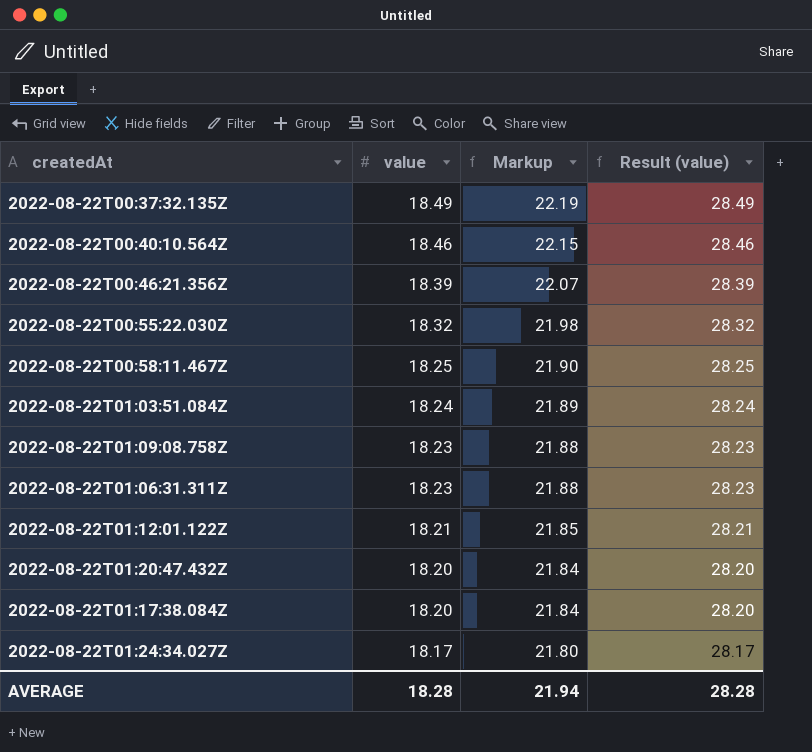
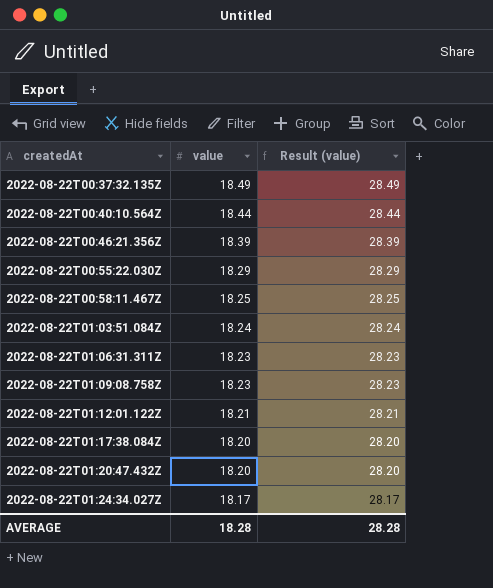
row order: value descending -> createdAt ascending
column Markup | formula: [value] * 1.2 -> none
2022-08-22T00:40:10.564Z | value: 18.46 -> 18.44
2022-08-22T00:40:10.564Z | Result (value): 28.46 -> 28.44
2022-08-22T00:55:22.030Z | value: 18.32 -> 18.29
2022-08-22T00:55:22.030Z | Result (value): 28.32 -> 28.29

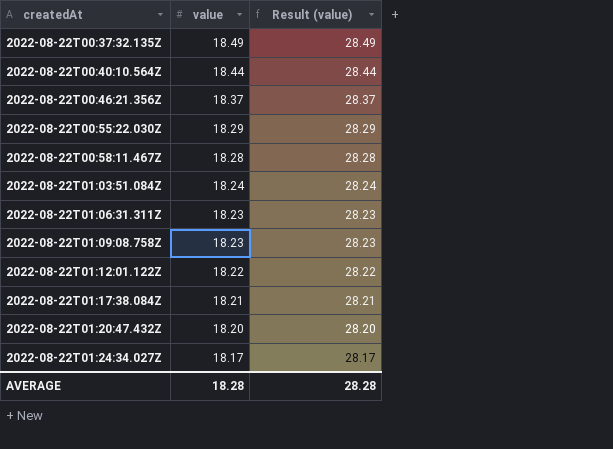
2022-08-22T00:46:21.356Z | value: 18.39 -> 18.37
2022-08-22T00:46:21.356Z | Result (value): 28.39 -> 28.37
2022-08-22T00:58:11.467Z | value: 18.25 -> 18.28
2022-08-22T00:58:11.467Z | Result (value): 28.25 -> 28.28
2022-08-22T01:12:01.122Z | value: 18.21 -> 18.22
2022-08-22T01:12:01.122Z | Result (value): 28.21 -> 28.22
2022-08-22T01:17:38.084Z | value: 18.20 -> 18.21
2022-08-22T01:17:38.084Z | Result (value): 28.20 -> 28.21

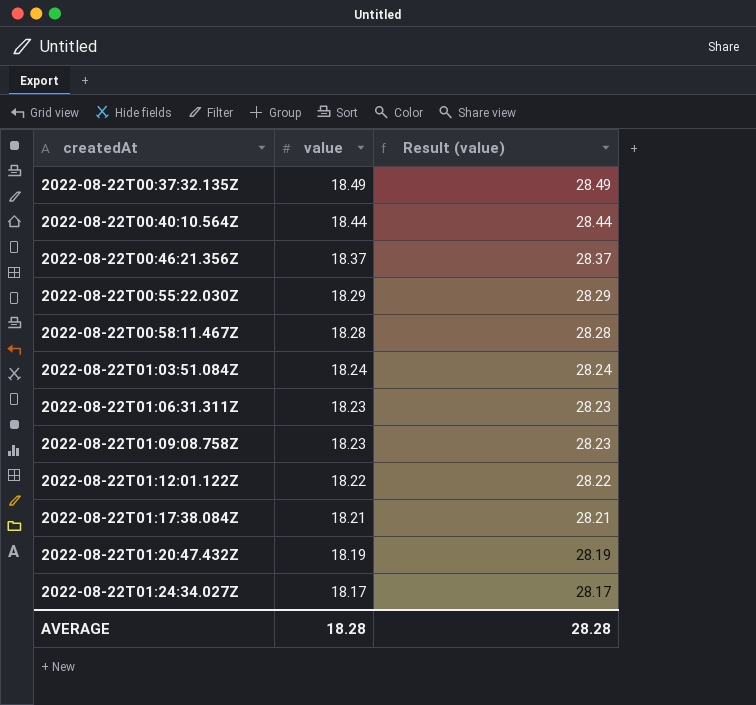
2022-08-22T01:20:47.432Z | value: 18.20 -> 18.19
2022-08-22T01:20:47.432Z | Result (value): 28.20 -> 28.19

